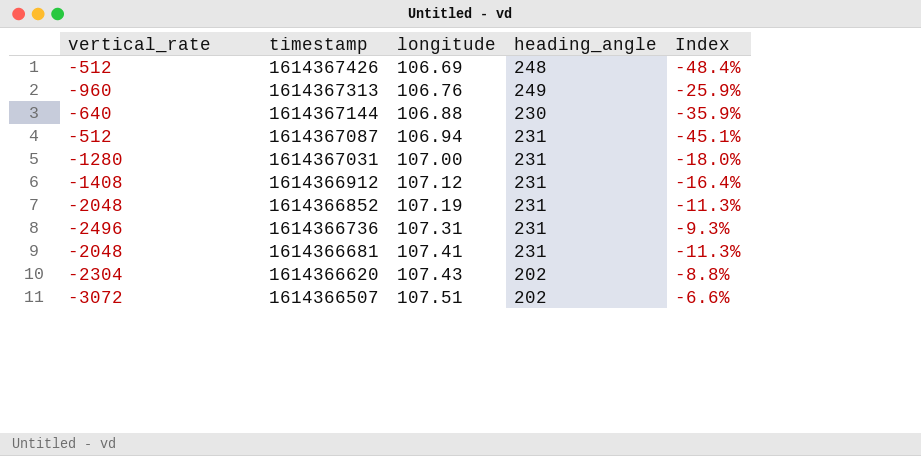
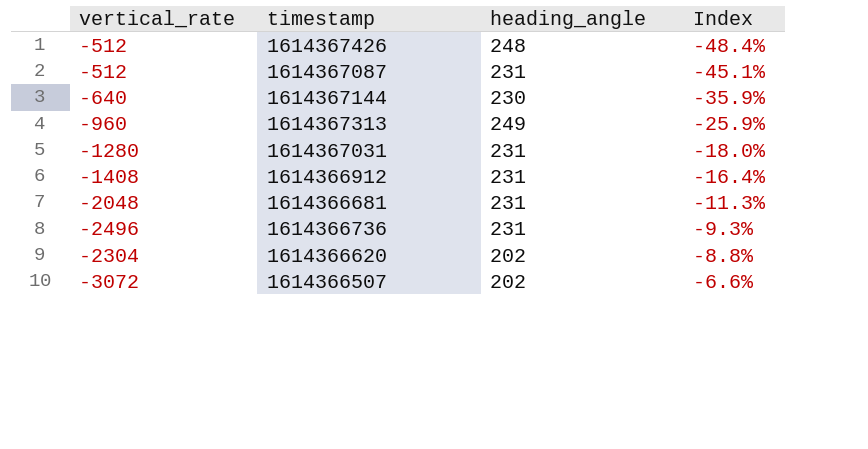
row order: timestamp descending -> Index ascending
column longitude | position: 3 -> none
row 1614366852: -2048 | 107.19 | 231 | -11.3% -> none

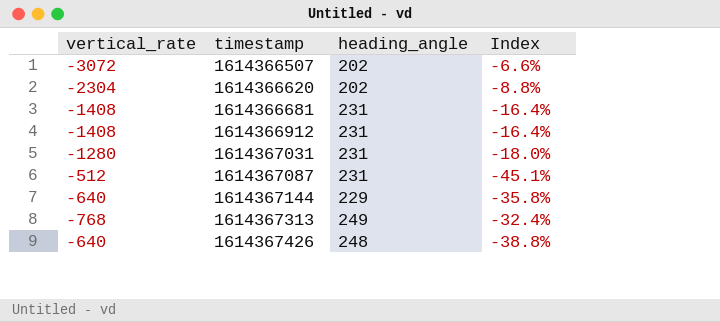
row order: Index ascending -> timestamp ascending
row 1614366736: -2496 | 231 | -9.3% -> none
1614366681 | vertical_rate: -2048 -> -1408
1614366681 | Index: -11.3% -> -16.4%
1614367144 | heading_angle: 230 -> 229
1614367144 | Index: -35.9% -> -35.8%
1614367313 | vertical_rate: -960 -> -768
1614367313 | Index: -25.9% -> -32.4%
1614367426 | vertical_rate: -512 -> -640
1614367426 | Index: -48.4% -> -38.8%

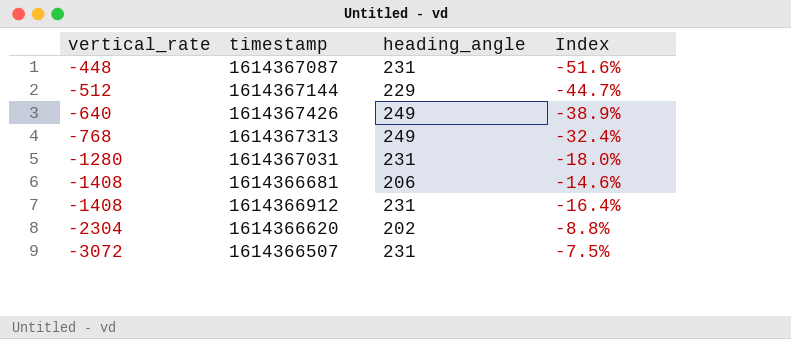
row order: timestamp ascending -> vertical_rate descending
1614367087 | vertical_rate: -512 -> -448
1614367087 | Index: -45.1% -> -51.6%
1614367144 | vertical_rate: -640 -> -512
1614367144 | Index: -35.8% -> -44.7%
1614367426 | heading_angle: 248 -> 249
1614367426 | Index: -38.8% -> -38.9%
1614366681 | heading_angle: 231 -> 206
1614366681 | Index: -16.4% -> -14.6%
1614366507 | heading_angle: 202 -> 231
1614366507 | Index: -6.6% -> -7.5%

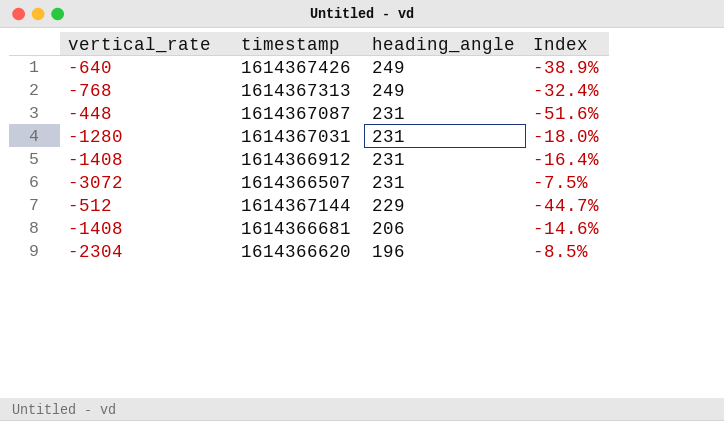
row order: vertical_rate descending -> heading_angle descending
1614366620 | heading_angle: 202 -> 196
1614366620 | Index: -8.8% -> -8.5%

